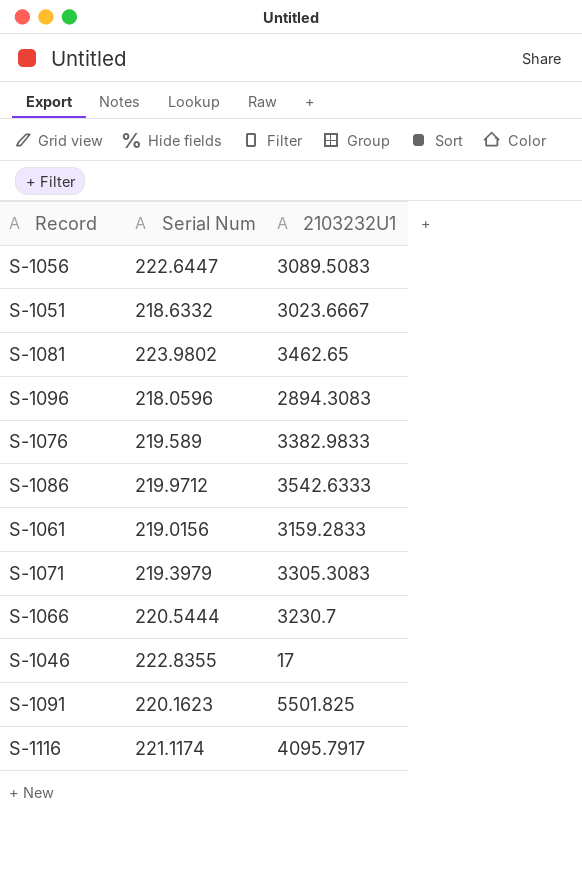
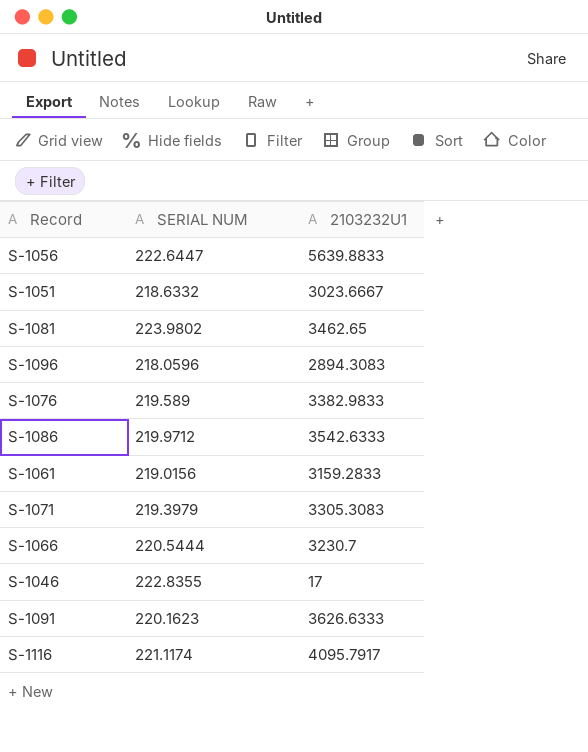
column name: Serial Num -> SERIAL NUM
S-1056 | 2103232U1: 3089.5083 -> 5639.8833
S-1091 | 2103232U1: 5501.825 -> 3626.6333

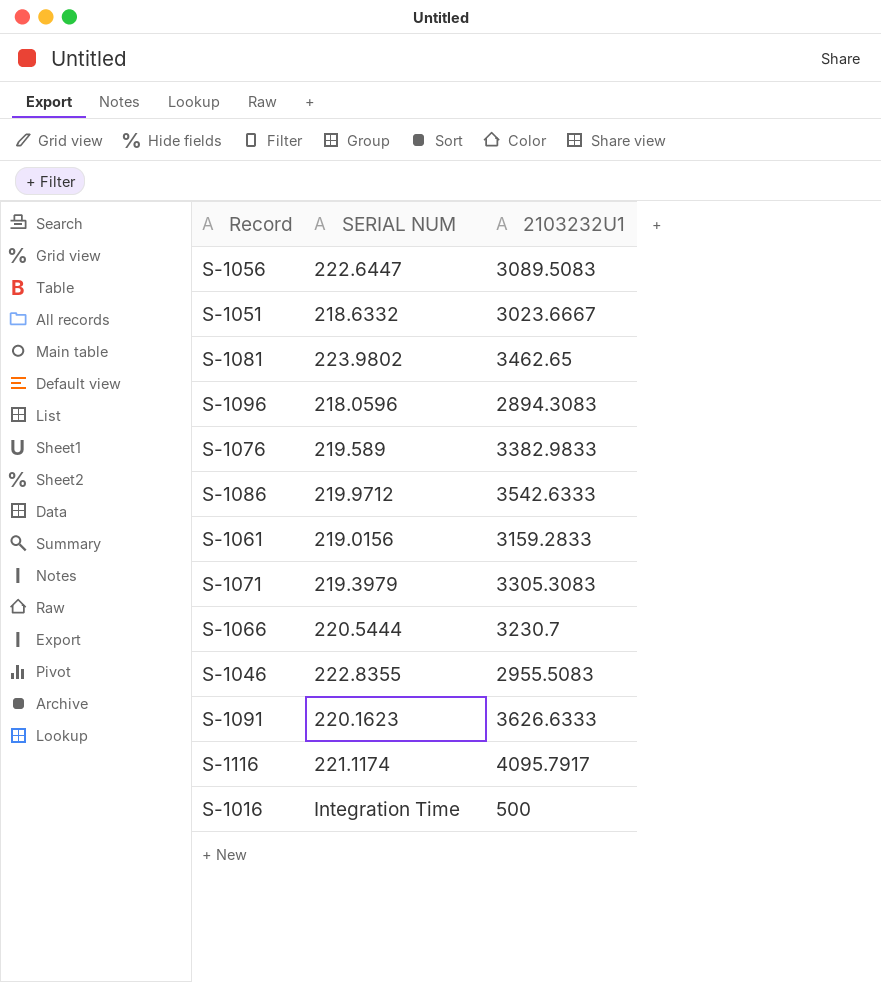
S-1056 | 2103232U1: 5639.8833 -> 3089.5083
S-1046 | 2103232U1: 17 -> 2955.5083
row S-1016: none -> Integration Time | 500

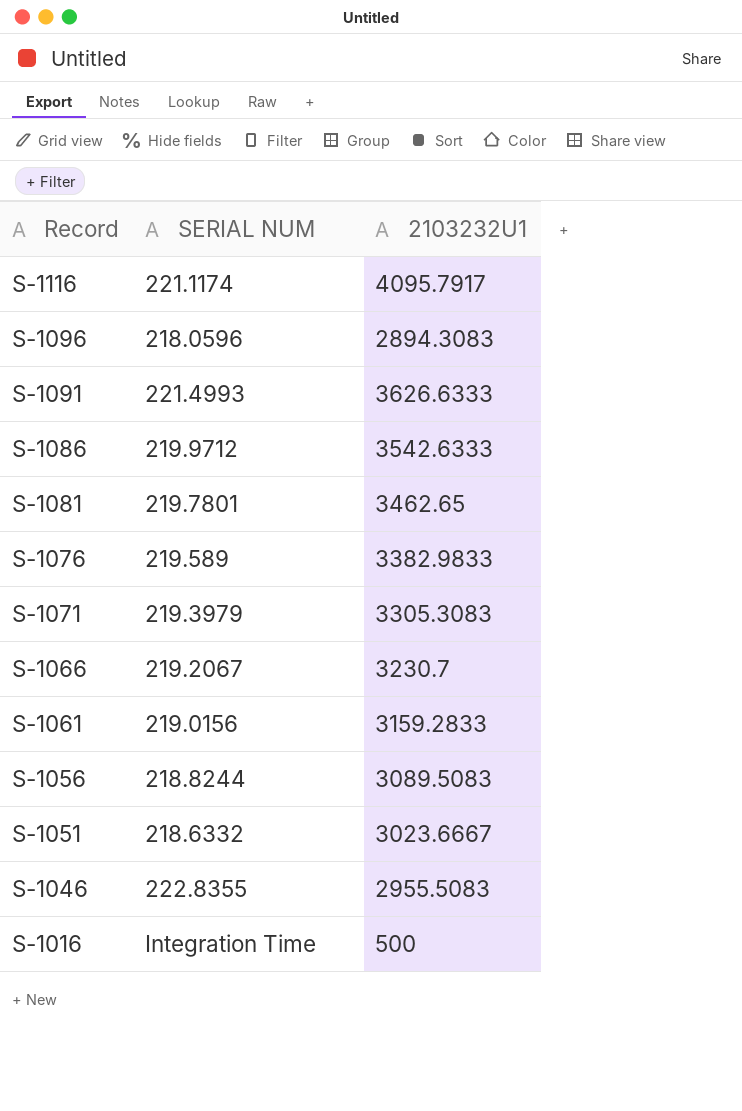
row order: none -> Record descending
S-1091 | SERIAL NUM: 220.1623 -> 221.4993
S-1081 | SERIAL NUM: 223.9802 -> 219.7801
S-1066 | SERIAL NUM: 220.5444 -> 219.2067
S-1056 | SERIAL NUM: 222.6447 -> 218.8244

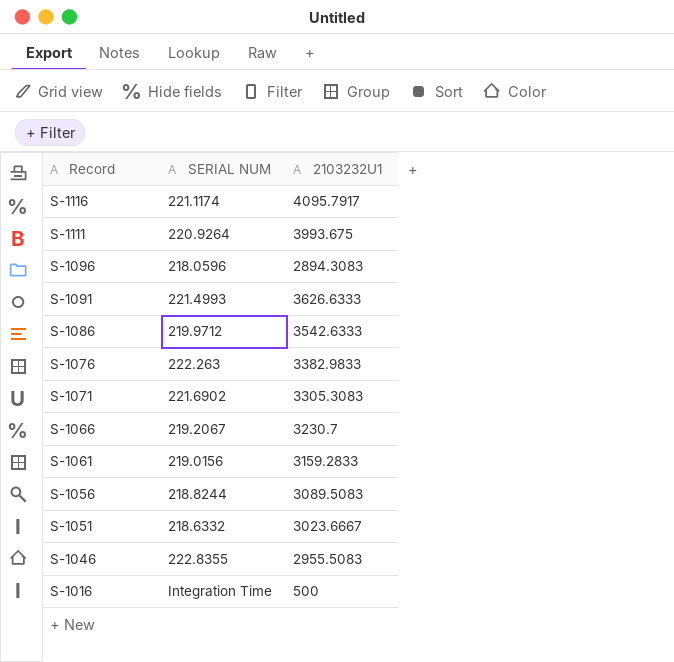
row S-1081: 219.7801 | 3462.65 -> none
row S-1111: none -> 220.9264 | 3993.675
S-1076 | SERIAL NUM: 219.589 -> 222.263
S-1071 | SERIAL NUM: 219.3979 -> 221.6902

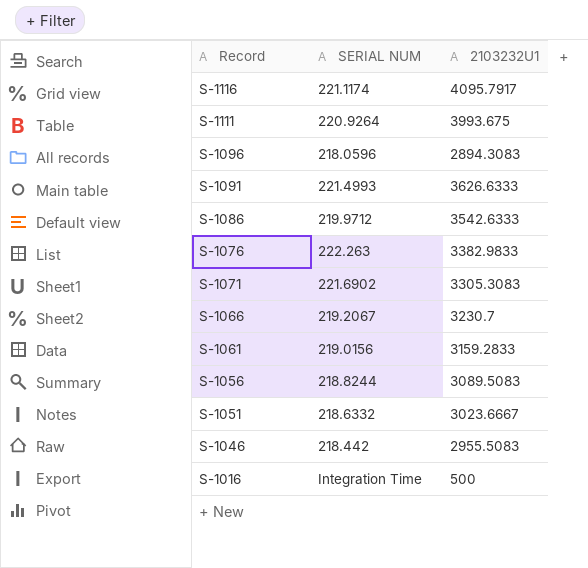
S-1046 | SERIAL NUM: 222.8355 -> 218.442

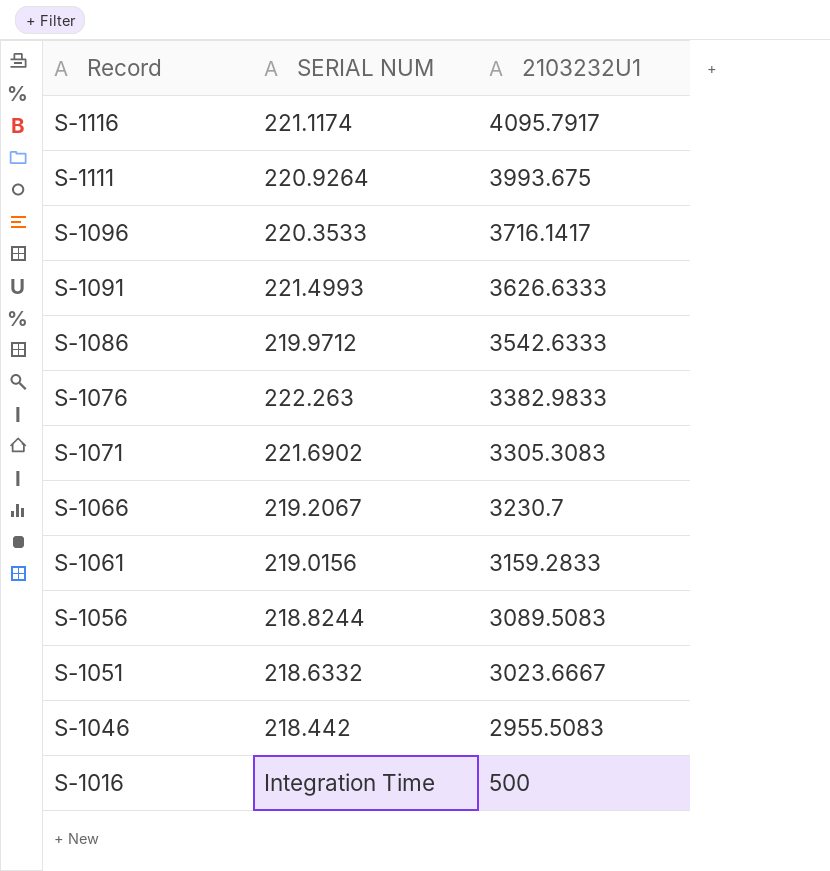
S-1096 | SERIAL NUM: 218.0596 -> 220.3533
S-1096 | 2103232U1: 2894.3083 -> 3716.1417

